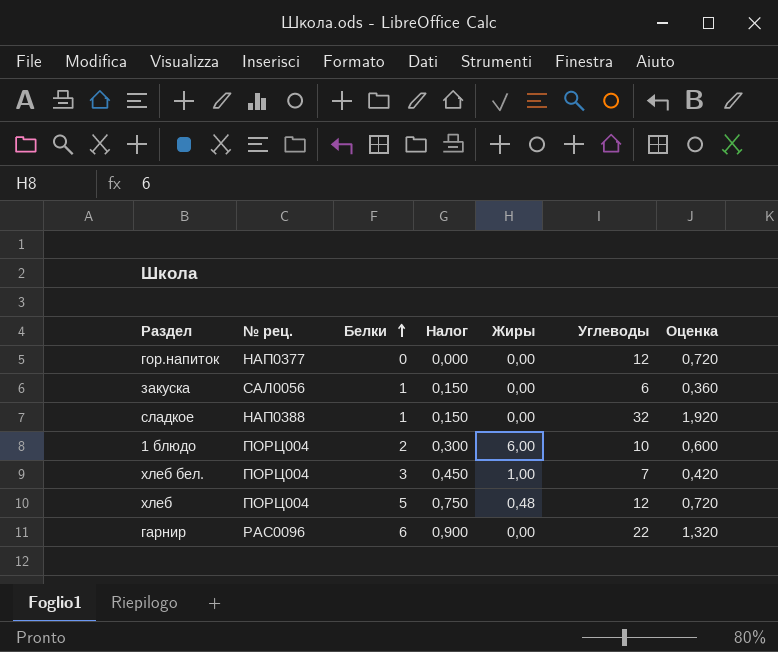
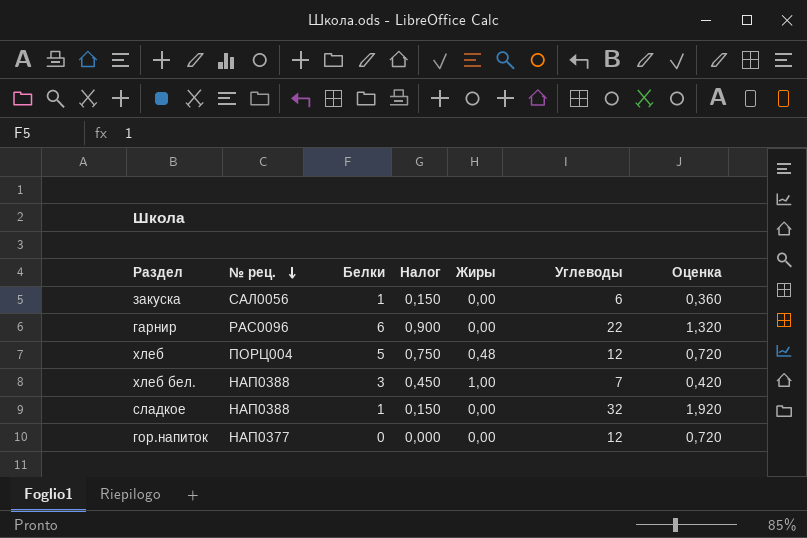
row order: Белки ascending -> № рец. descending
row 1 блюдо: ПОРЦ004 | 2 | 0,300 | 6,00 | 10 | 0,600 -> none
хлеб бел. | № рец.: ПОРЦ004 -> НАП0388

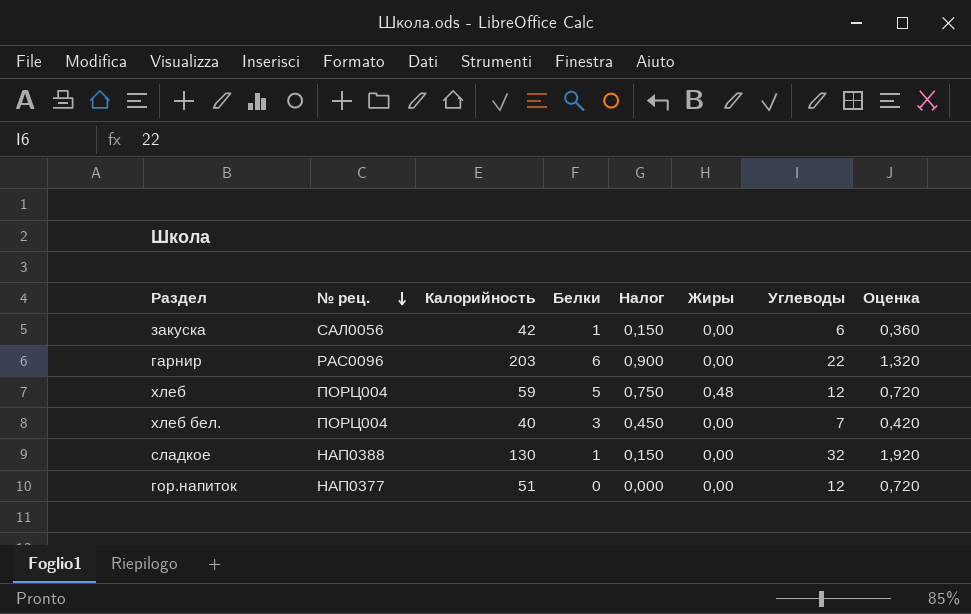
column Калорийность | position: none -> 3
хлеб бел. | № рец.: НАП0388 -> ПОРЦ004
хлеб бел. | Жиры: 1,00 -> 0,00

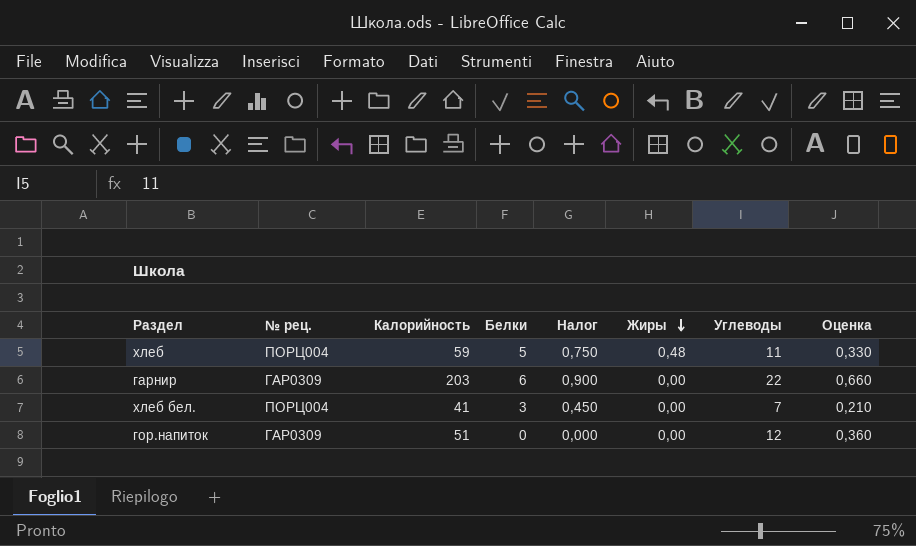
row order: № рец. descending -> Жиры descending
column Оценка | formula: [Углеводы] * 0,06 -> [Углеводы] * 0,03
row закуска: САЛ0056 | 42 | 1 | 0,150 | 0,00 | 6 | 0,360 -> none
row сладкое: НАП0388 | 130 | 1 | 0,150 | 0,00 | 32 | 1,920 -> none
хлеб | Углеводы: 12 -> 11
гарнир | № рец.: РАС0096 -> ГАР0309
хлеб бел. | Калорийность: 40 -> 41
гор.напиток | № рец.: НАП0377 -> ГАР0309

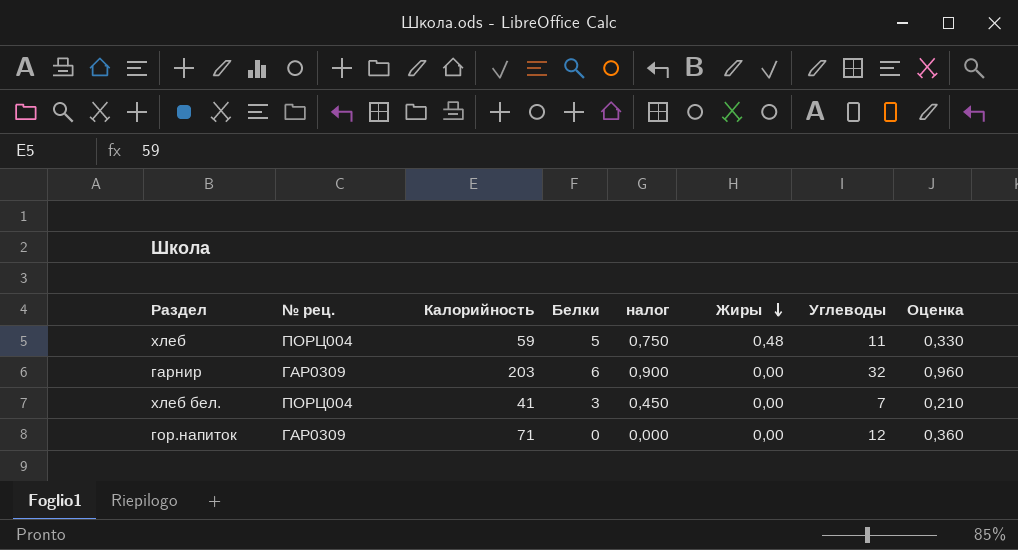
column name: Налог -> налог
гарнир | Углеводы: 22 -> 32
гарнир | Оценка: 0,660 -> 0,960
гор.напиток | Калорийность: 51 -> 71

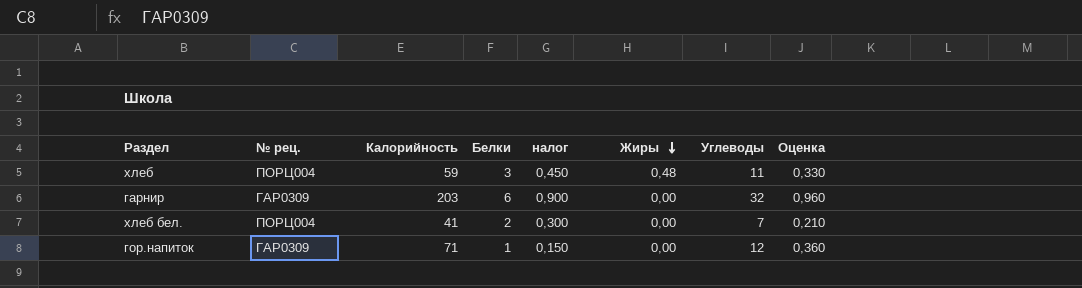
хлеб | Белки: 5 -> 3
хлеб | налог: 0,750 -> 0,450
хлеб бел. | Белки: 3 -> 2
хлеб бел. | налог: 0,450 -> 0,300
гор.напиток | Белки: 0 -> 1
гор.напиток | налог: 0,000 -> 0,150

